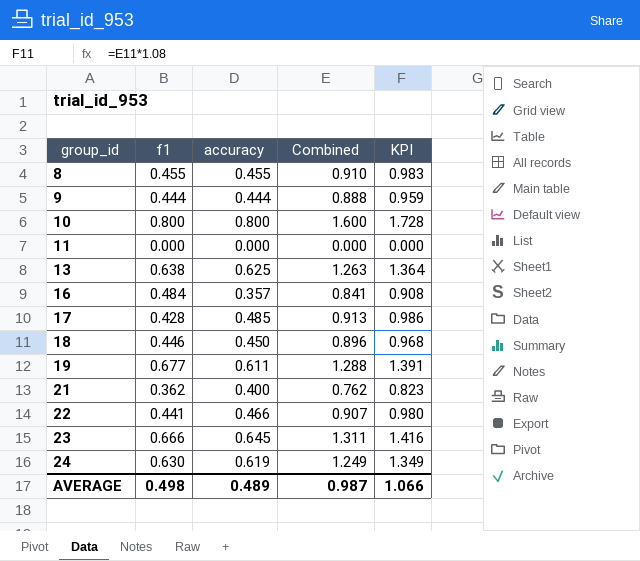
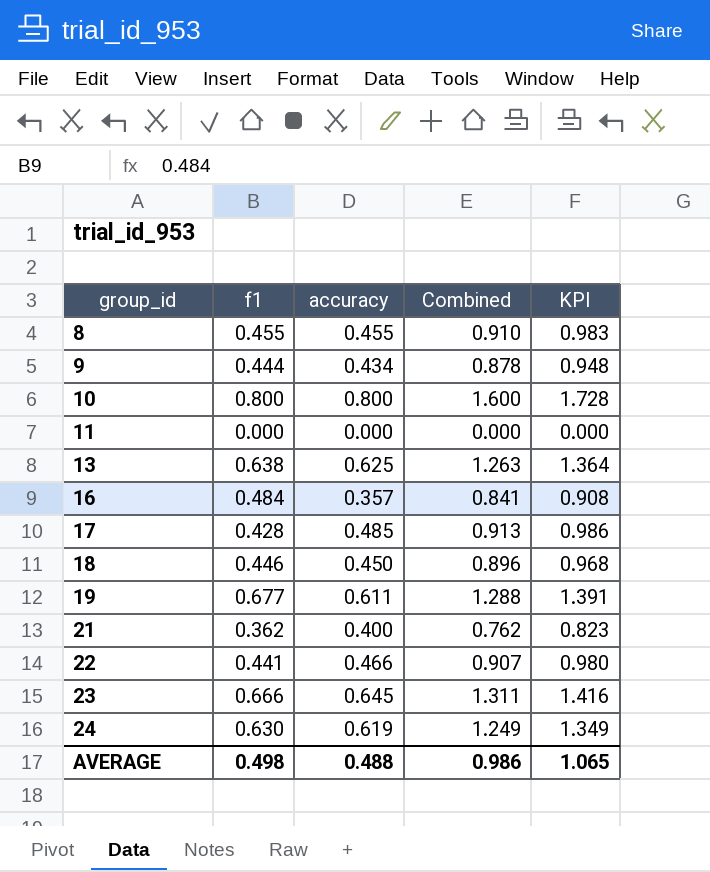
9 | accuracy: 0.444 -> 0.434
9 | Combined: 0.888 -> 0.878
9 | KPI: 0.959 -> 0.948
AVERAGE | accuracy: 0.489 -> 0.488
AVERAGE | Combined: 0.987 -> 0.986
AVERAGE | KPI: 1.066 -> 1.065

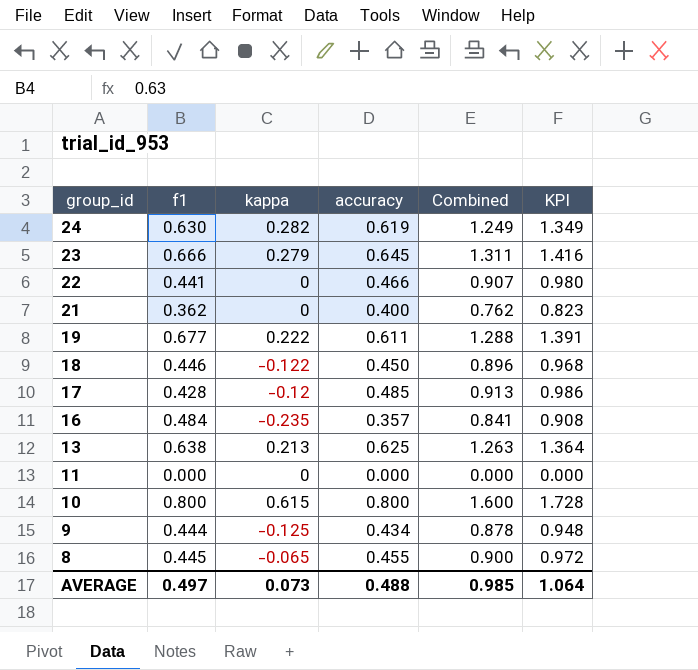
row order: group_id ascending -> group_id descending
column kappa | position: none -> 3
8 | f1: 0.455 -> 0.445
8 | Combined: 0.910 -> 0.900
8 | KPI: 0.983 -> 0.972
AVERAGE | f1: 0.498 -> 0.497
AVERAGE | Combined: 0.986 -> 0.985
AVERAGE | KPI: 1.065 -> 1.064

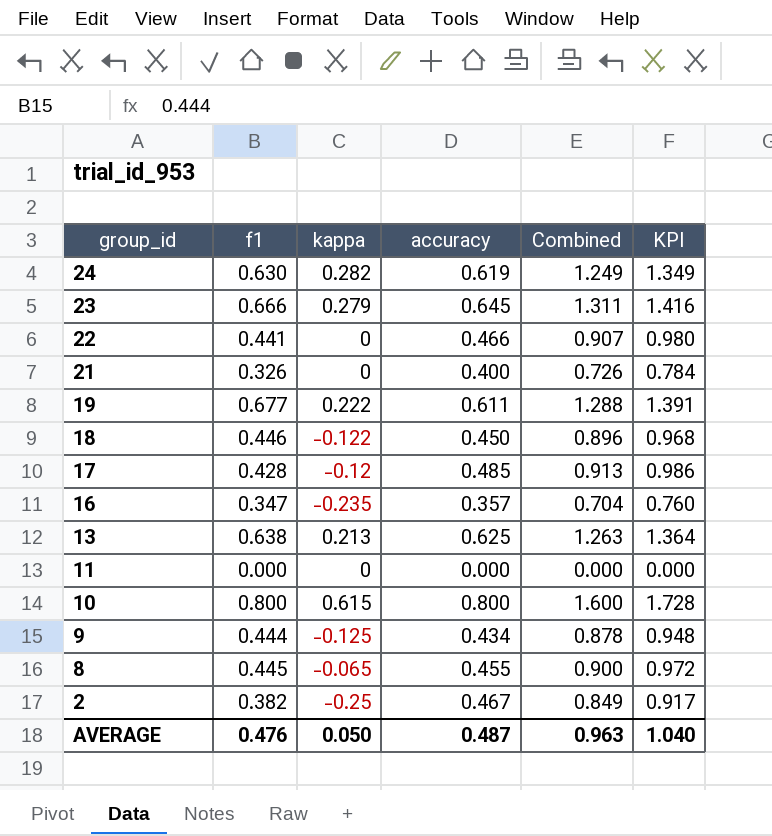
21 | f1: 0.362 -> 0.326
21 | Combined: 0.762 -> 0.726
21 | KPI: 0.823 -> 0.784
16 | f1: 0.484 -> 0.347
16 | Combined: 0.841 -> 0.704
16 | KPI: 0.908 -> 0.760
row 2: none -> 0.382 | -0.25 | 0.467 | 0.849 | 0.917
AVERAGE | f1: 0.497 -> 0.476
AVERAGE | kappa: 0.073 -> 0.050
AVERAGE | accuracy: 0.488 -> 0.487
AVERAGE | Combined: 0.985 -> 0.963
AVERAGE | KPI: 1.064 -> 1.040

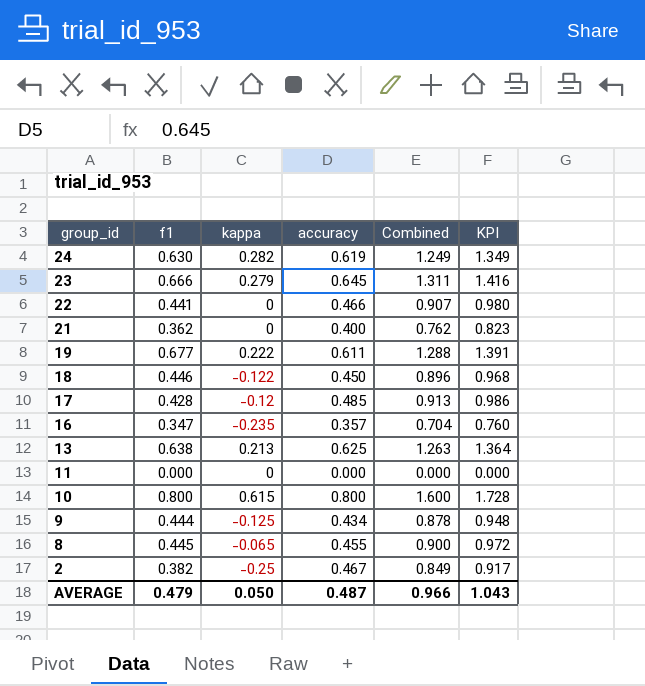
21 | f1: 0.326 -> 0.362
21 | Combined: 0.726 -> 0.762
21 | KPI: 0.784 -> 0.823
AVERAGE | f1: 0.476 -> 0.479
AVERAGE | Combined: 0.963 -> 0.966
AVERAGE | KPI: 1.040 -> 1.043

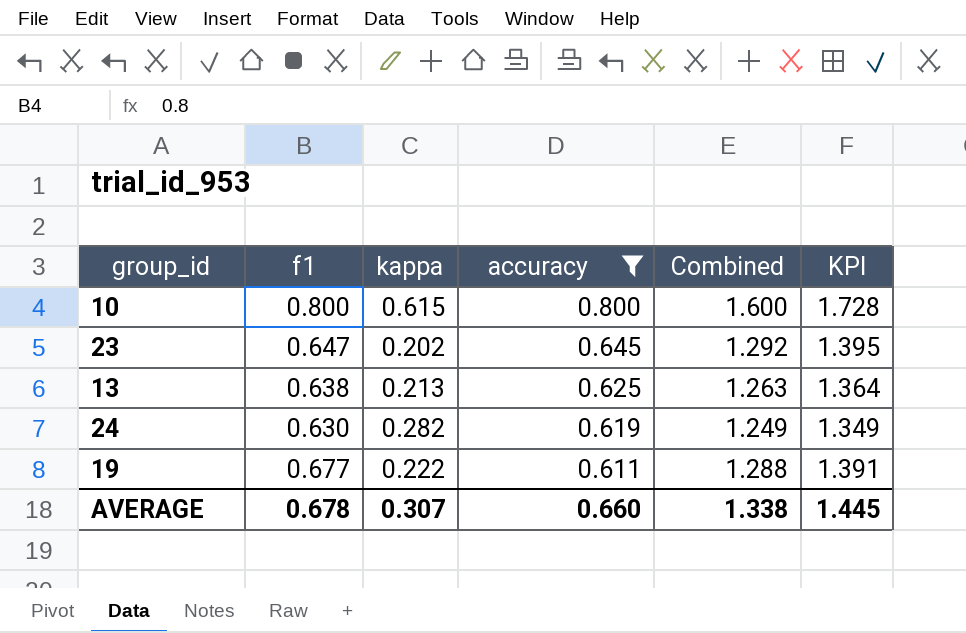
filter: none -> accuracy >= 0.611
row order: group_id descending -> accuracy descending
23 | f1: 0.666 -> 0.647
23 | kappa: 0.279 -> 0.202
23 | Combined: 1.311 -> 1.292
23 | KPI: 1.416 -> 1.395
AVERAGE | f1: 0.479 -> 0.678
AVERAGE | kappa: 0.050 -> 0.307
AVERAGE | accuracy: 0.487 -> 0.660
AVERAGE | Combined: 0.966 -> 1.338
AVERAGE | KPI: 1.043 -> 1.445

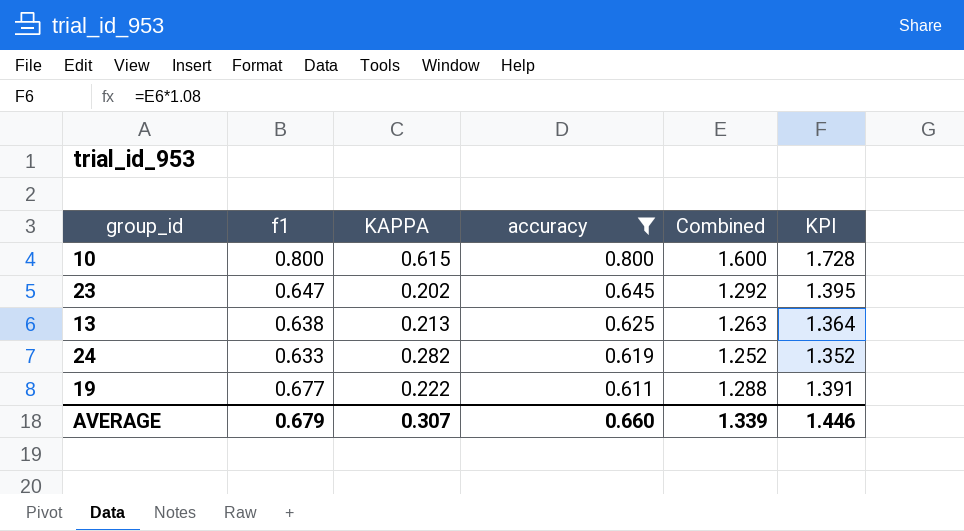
column name: kappa -> KAPPA
24 | f1: 0.630 -> 0.633
24 | Combined: 1.249 -> 1.252
24 | KPI: 1.349 -> 1.352
AVERAGE | f1: 0.678 -> 0.679
AVERAGE | Combined: 1.338 -> 1.339
AVERAGE | KPI: 1.445 -> 1.446

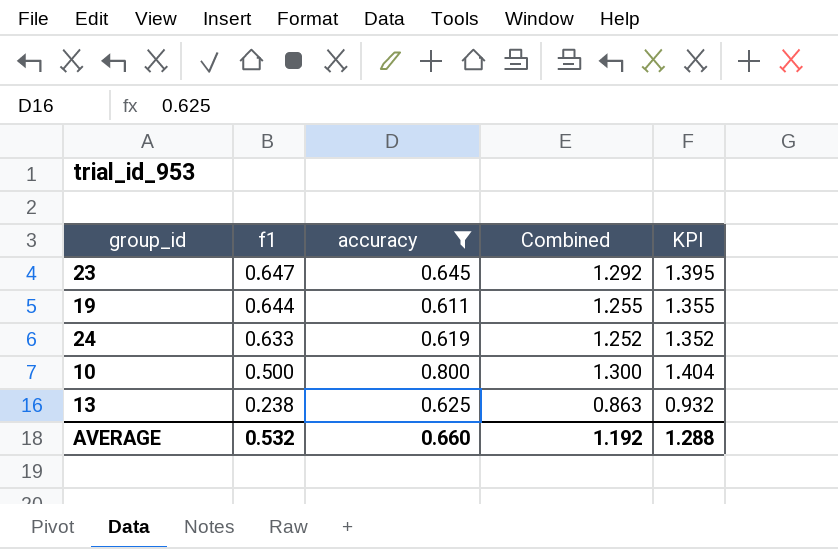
row order: accuracy descending -> f1 descending
column KAPPA | position: 3 -> none
19 | f1: 0.677 -> 0.644
19 | Combined: 1.288 -> 1.255
19 | KPI: 1.391 -> 1.355
10 | f1: 0.800 -> 0.500
10 | Combined: 1.600 -> 1.300
10 | KPI: 1.728 -> 1.404
13 | f1: 0.638 -> 0.238
13 | Combined: 1.263 -> 0.863
13 | KPI: 1.364 -> 0.932
AVERAGE | f1: 0.679 -> 0.532
AVERAGE | Combined: 1.339 -> 1.192
AVERAGE | KPI: 1.446 -> 1.288

